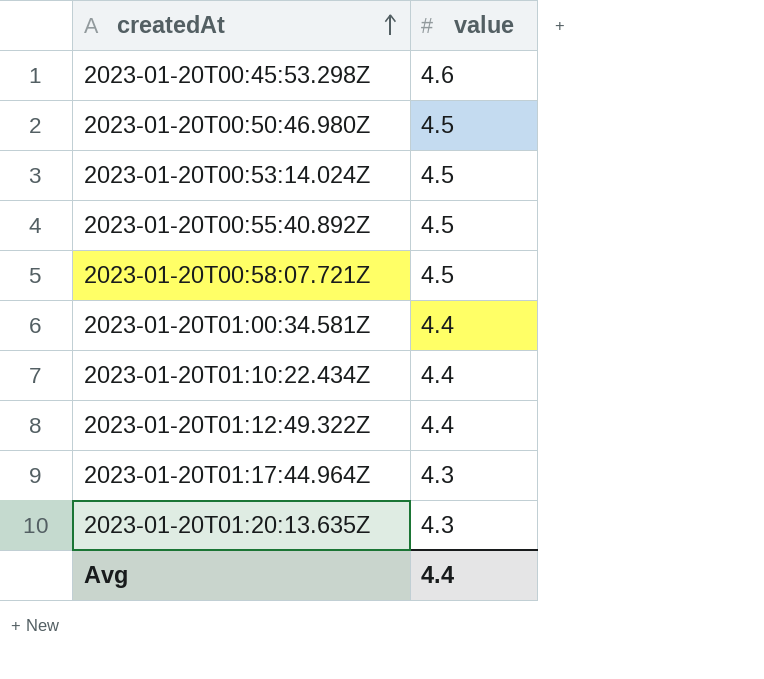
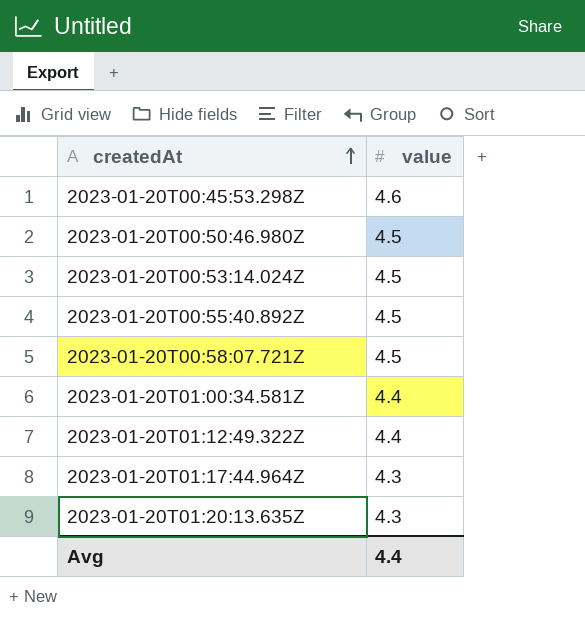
row 2023-01-20T01:10:22.434Z: 4.4 -> none

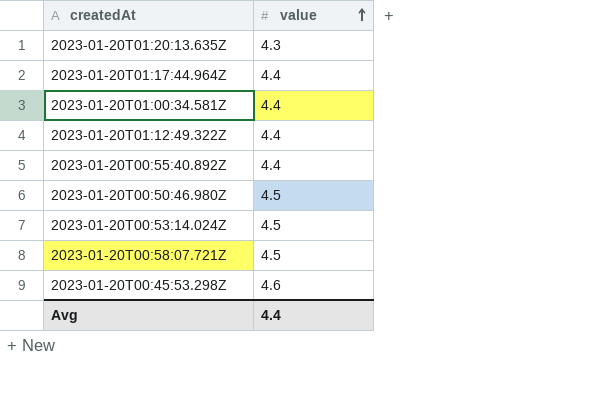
row order: createdAt ascending -> value ascending
2023-01-20T01:17:44.964Z | value: 4.3 -> 4.4
2023-01-20T00:55:40.892Z | value: 4.5 -> 4.4

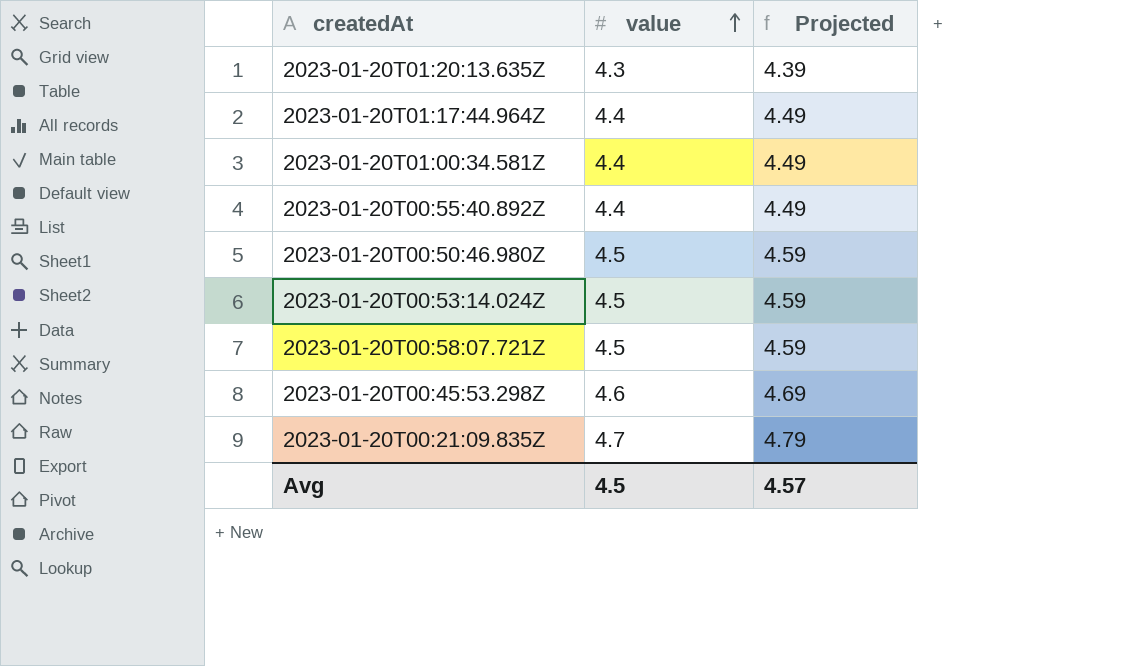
column Projected | formula: none -> [value] * 1.02
row 2023-01-20T01:12:49.322Z: 4.4 -> none
row 2023-01-20T00:21:09.835Z: none -> 4.7 | 4.79
Avg | value: 4.4 -> 4.5

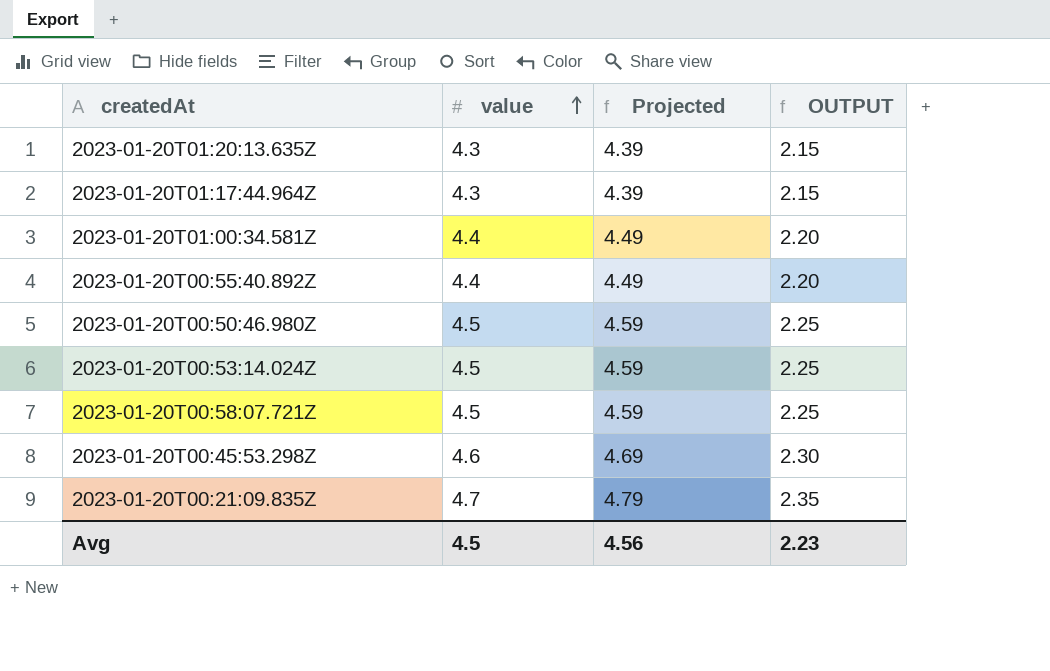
column OUTPUT | formula: none -> [value] * 0.5
2023-01-20T01:17:44.964Z | value: 4.4 -> 4.3
2023-01-20T01:17:44.964Z | Projected: 4.49 -> 4.39
Avg | Projected: 4.57 -> 4.56

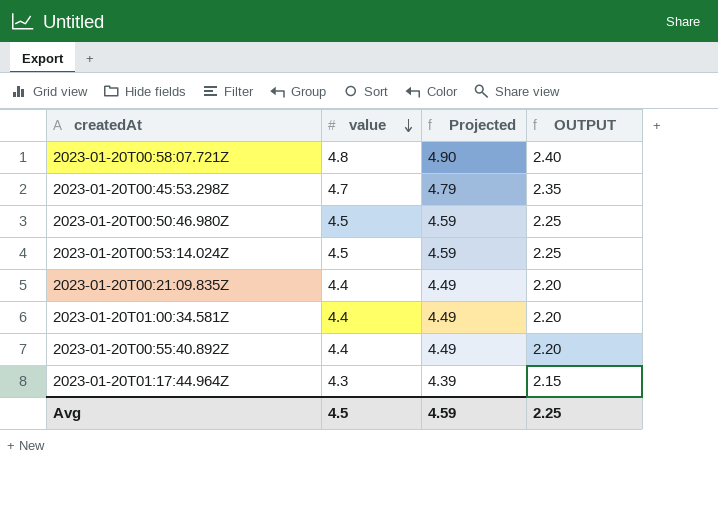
row order: value ascending -> value descending
row 2023-01-20T01:20:13.635Z: 4.3 | 4.39 | 2.15 -> none
2023-01-20T00:58:07.721Z | value: 4.5 -> 4.8
2023-01-20T00:58:07.721Z | Projected: 4.59 -> 4.90
2023-01-20T00:58:07.721Z | OUTPUT: 2.25 -> 2.40
2023-01-20T00:45:53.298Z | value: 4.6 -> 4.7
2023-01-20T00:45:53.298Z | Projected: 4.69 -> 4.79
2023-01-20T00:45:53.298Z | OUTPUT: 2.30 -> 2.35
2023-01-20T00:21:09.835Z | value: 4.7 -> 4.4
2023-01-20T00:21:09.835Z | Projected: 4.79 -> 4.49
2023-01-20T00:21:09.835Z | OUTPUT: 2.35 -> 2.20
Avg | Projected: 4.56 -> 4.59
Avg | OUTPUT: 2.23 -> 2.25

